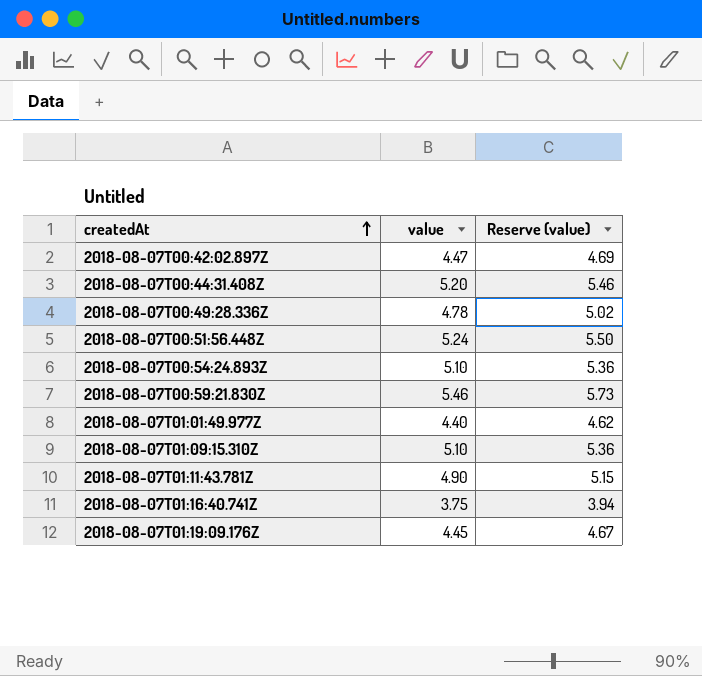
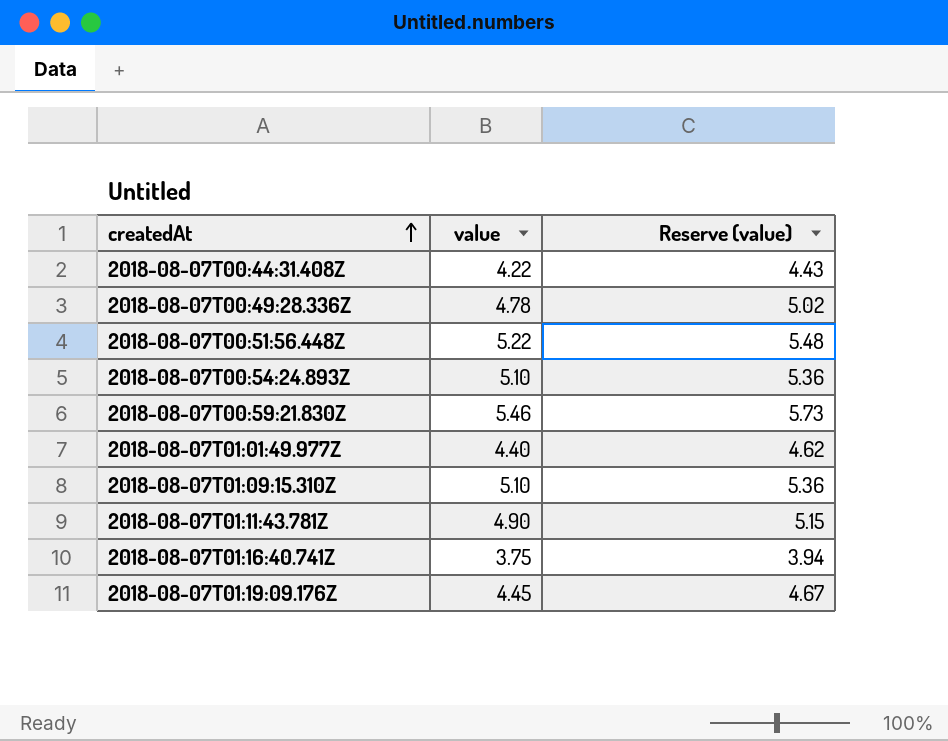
row 2018-08-07T00:42:02.897Z: 4.47 | 4.69 -> none
2018-08-07T00:44:31.408Z | value: 5.20 -> 4.22
2018-08-07T00:44:31.408Z | Reserve (value): 5.46 -> 4.43
2018-08-07T00:51:56.448Z | value: 5.24 -> 5.22
2018-08-07T00:51:56.448Z | Reserve (value): 5.50 -> 5.48

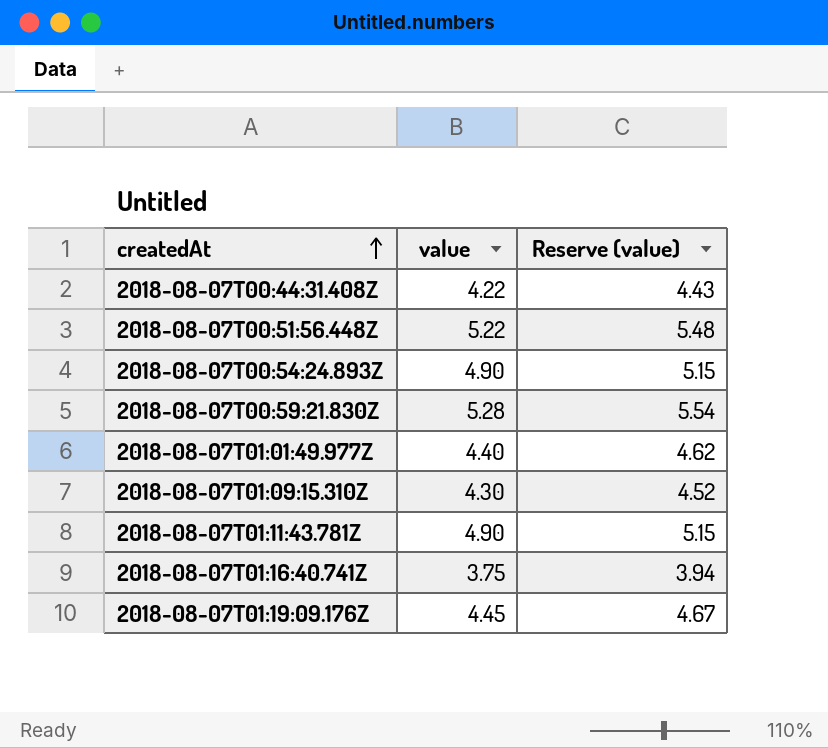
row 2018-08-07T00:49:28.336Z: 4.78 | 5.02 -> none
2018-08-07T00:54:24.893Z | value: 5.10 -> 4.90
2018-08-07T00:54:24.893Z | Reserve (value): 5.36 -> 5.15
2018-08-07T00:59:21.830Z | value: 5.46 -> 5.28
2018-08-07T00:59:21.830Z | Reserve (value): 5.73 -> 5.54
2018-08-07T01:09:15.310Z | value: 5.10 -> 4.30
2018-08-07T01:09:15.310Z | Reserve (value): 5.36 -> 4.52

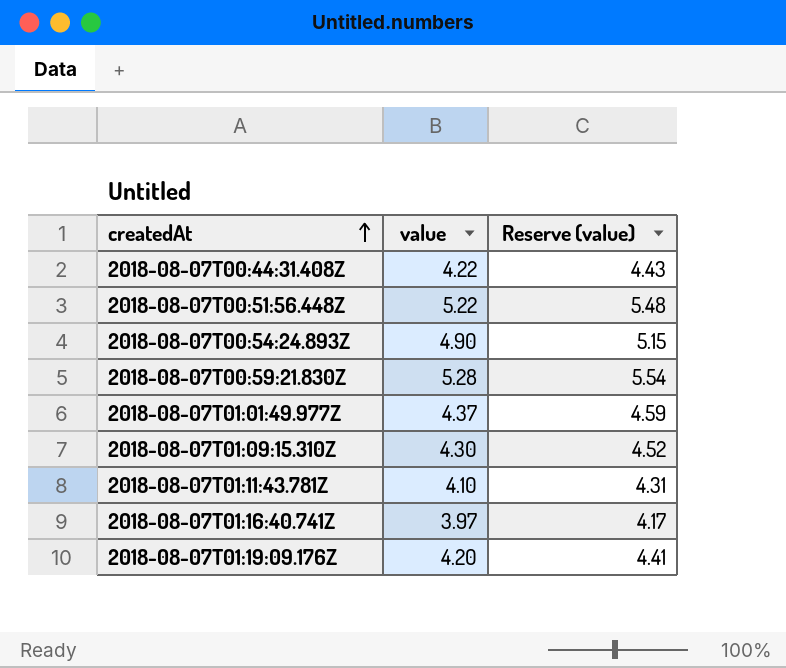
2018-08-07T01:01:49.977Z | value: 4.40 -> 4.37
2018-08-07T01:01:49.977Z | Reserve (value): 4.62 -> 4.59
2018-08-07T01:11:43.781Z | value: 4.90 -> 4.10
2018-08-07T01:11:43.781Z | Reserve (value): 5.15 -> 4.31
2018-08-07T01:16:40.741Z | value: 3.75 -> 3.97
2018-08-07T01:16:40.741Z | Reserve (value): 3.94 -> 4.17
2018-08-07T01:19:09.176Z | value: 4.45 -> 4.20
2018-08-07T01:19:09.176Z | Reserve (value): 4.67 -> 4.41

